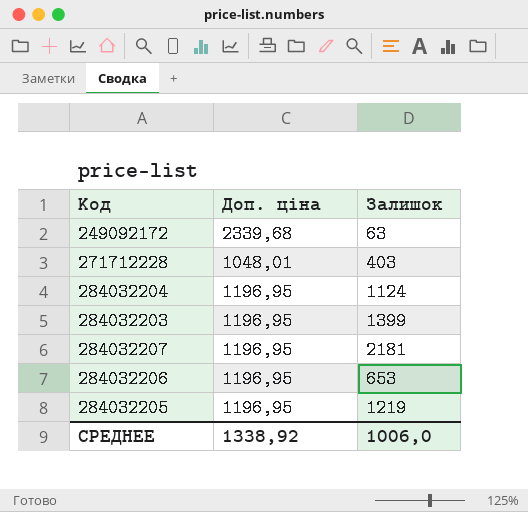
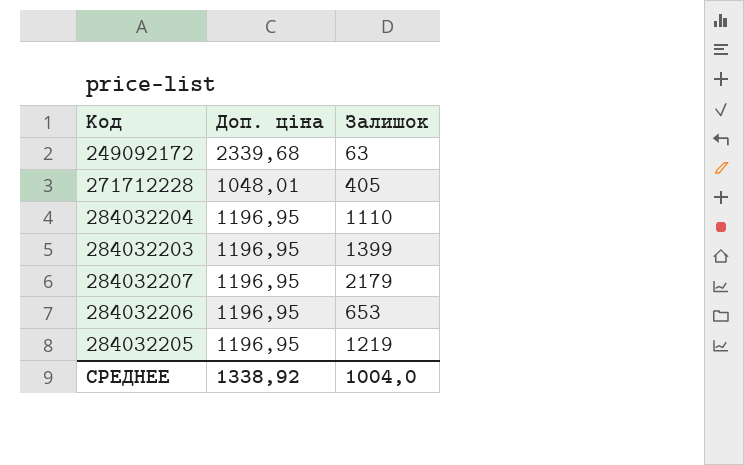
271712228 | Залишок: 403 -> 405
284032204 | Залишок: 1124 -> 1110
284032207 | Залишок: 2181 -> 2179
СРЕДНЕЕ | Залишок: 1006,0 -> 1004,0

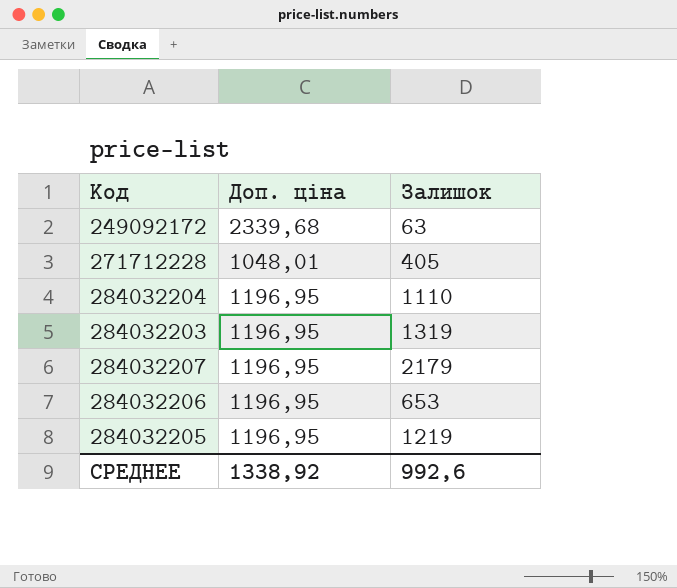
284032203 | Залишок: 1399 -> 1319
СРЕДНЕЕ | Залишок: 1004,0 -> 992,6

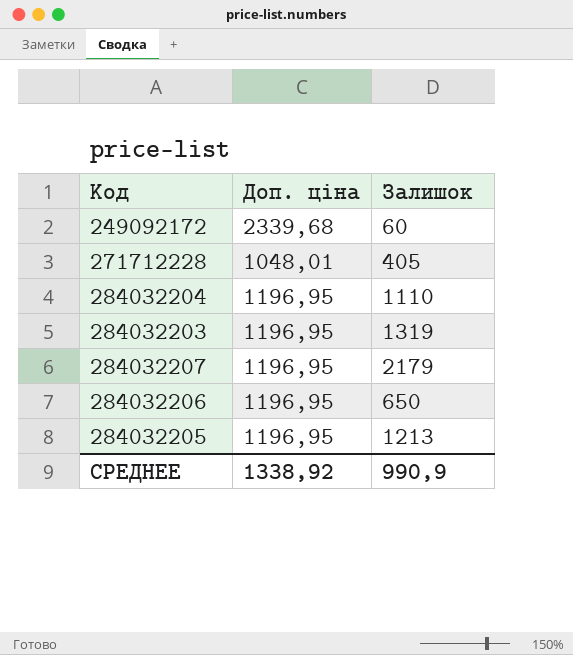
249092172 | Залишок: 63 -> 60
284032206 | Залишок: 653 -> 650
284032205 | Залишок: 1219 -> 1213
СРЕДНЕЕ | Залишок: 992,6 -> 990,9

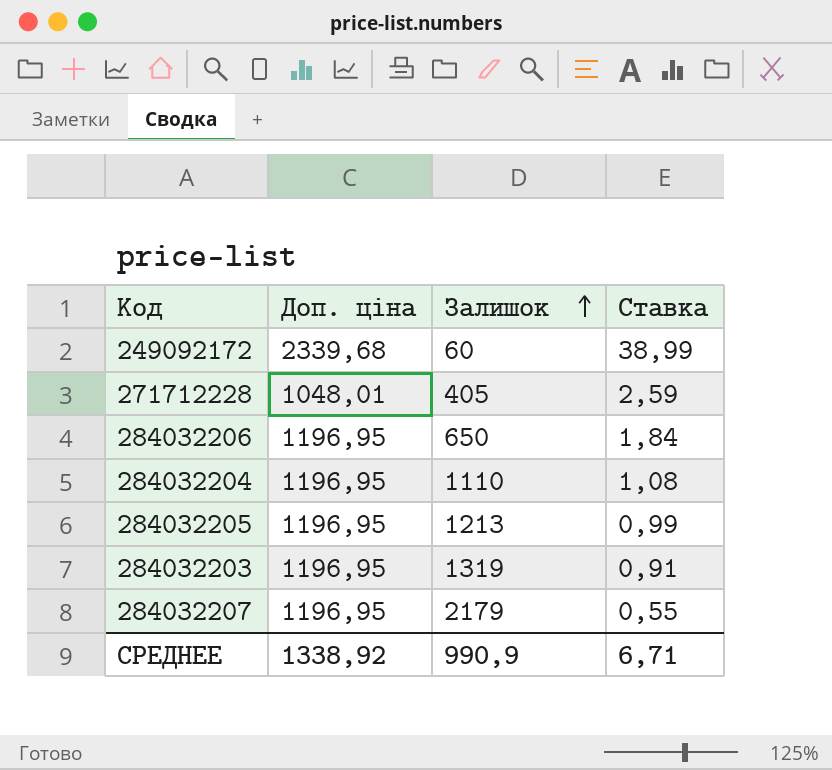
row order: none -> Залишок ascending
column Ставка | formula: none -> [Доп. ціна] / [Залишок]

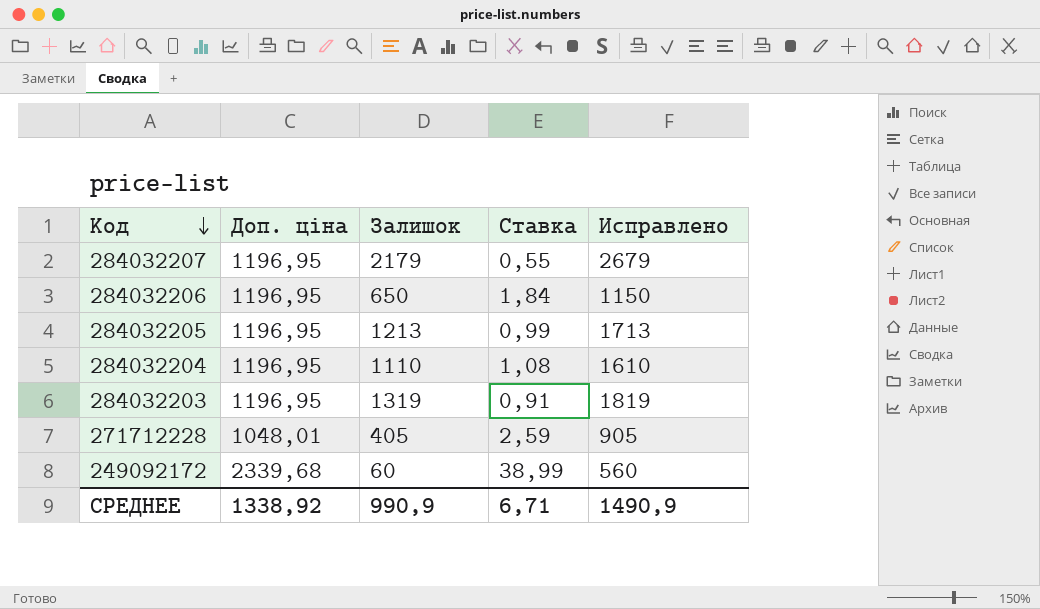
row order: Залишок ascending -> Код descending
column Исправлено | formula: none -> [Залишок] + 500

